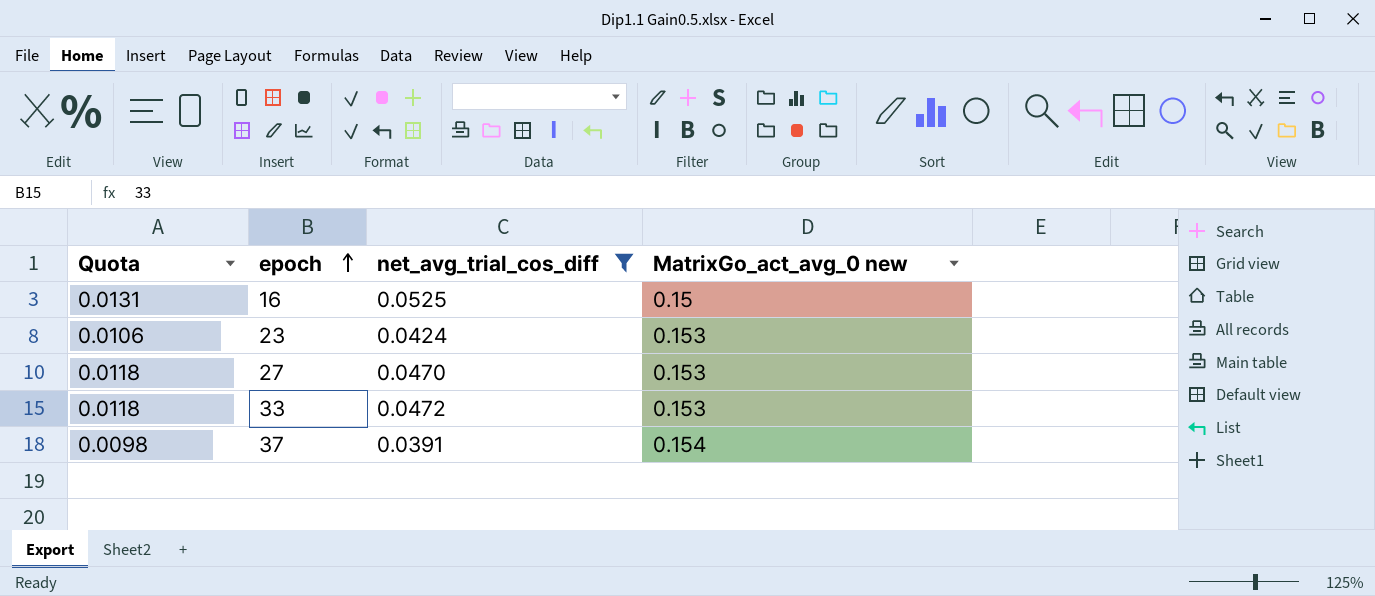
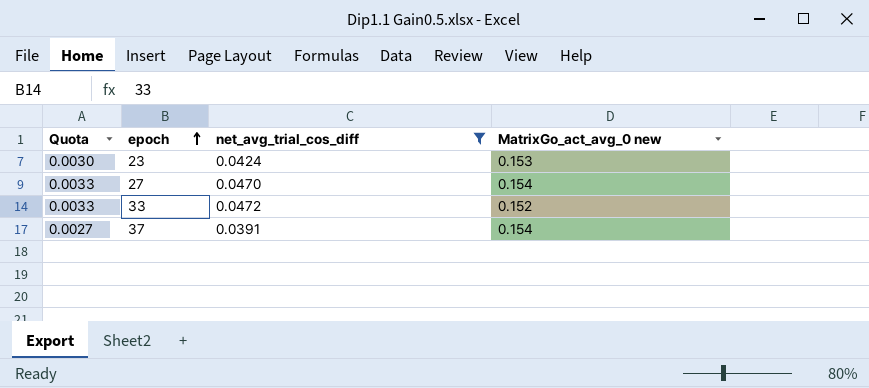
column Quota | formula: [net_avg_trial_cos_diff] * 0.25 -> [net_avg_trial_cos_diff] * 0.07
row 16: 0.0131 | 0.0525 | 0.15 -> none
27 | MatrixGo_act_avg_0 new: 0.153 -> 0.154
33 | MatrixGo_act_avg_0 new: 0.153 -> 0.152

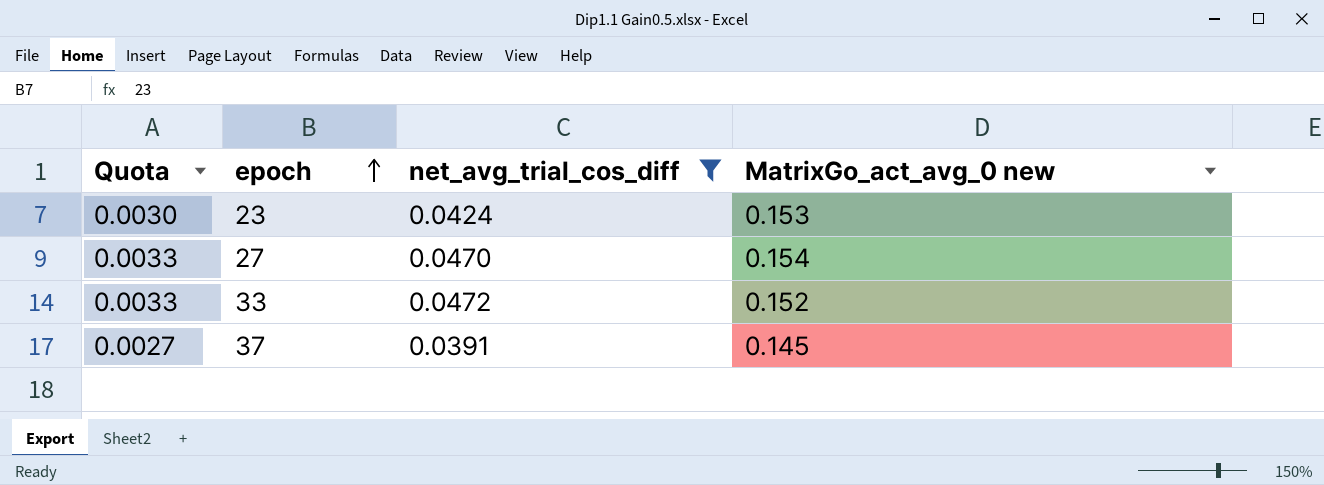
37 | MatrixGo_act_avg_0 new: 0.154 -> 0.145

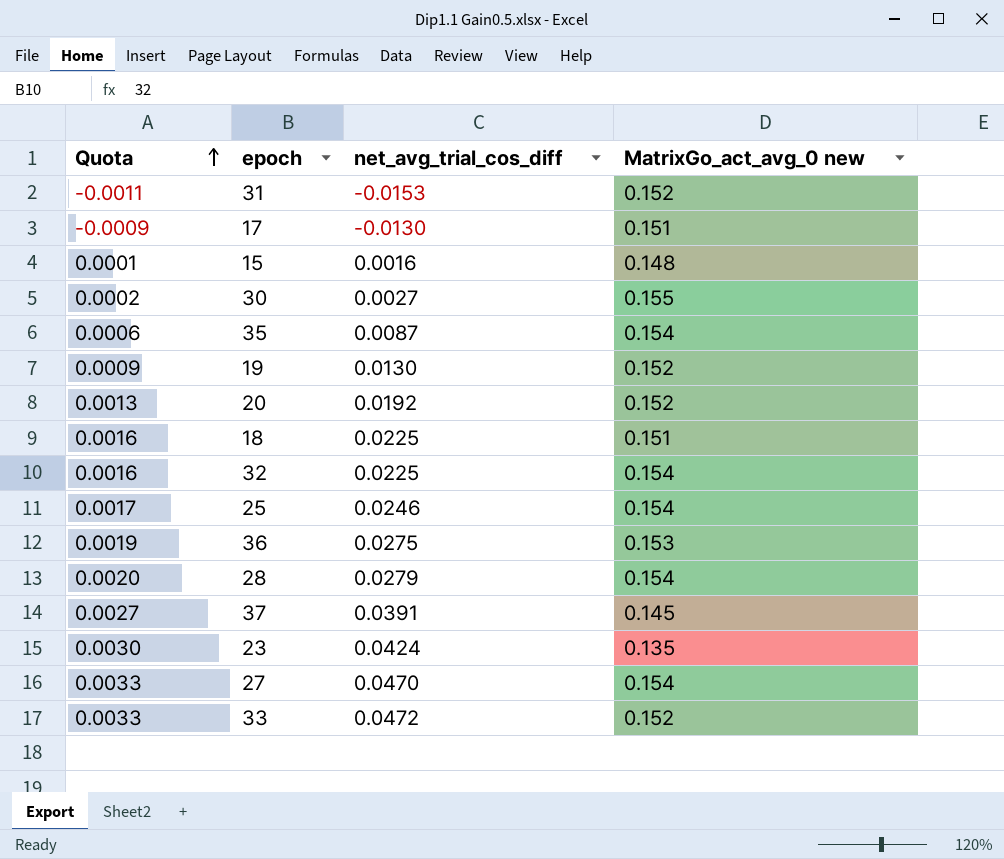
filter: net_avg_trial_cos_diff >= 0.0391 -> none
row order: epoch ascending -> Quota ascending
23 | MatrixGo_act_avg_0 new: 0.153 -> 0.135

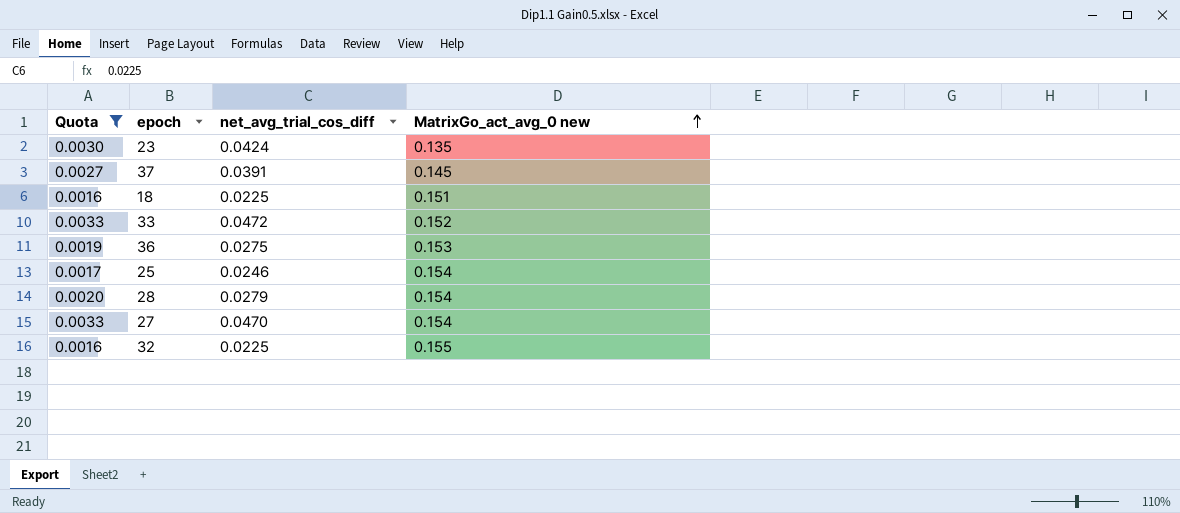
filter: none -> Quota >= 0.0016
row order: Quota ascending -> MatrixGo_act_avg_0 new ascending
32 | MatrixGo_act_avg_0 new: 0.154 -> 0.155

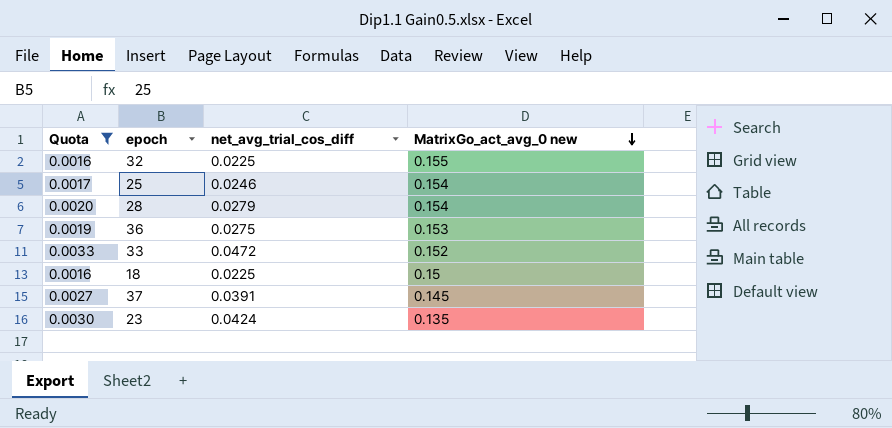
row order: MatrixGo_act_avg_0 new ascending -> MatrixGo_act_avg_0 new descending
row 27: 0.0033 | 0.0470 | 0.154 -> none
18 | MatrixGo_act_avg_0 new: 0.151 -> 0.15

